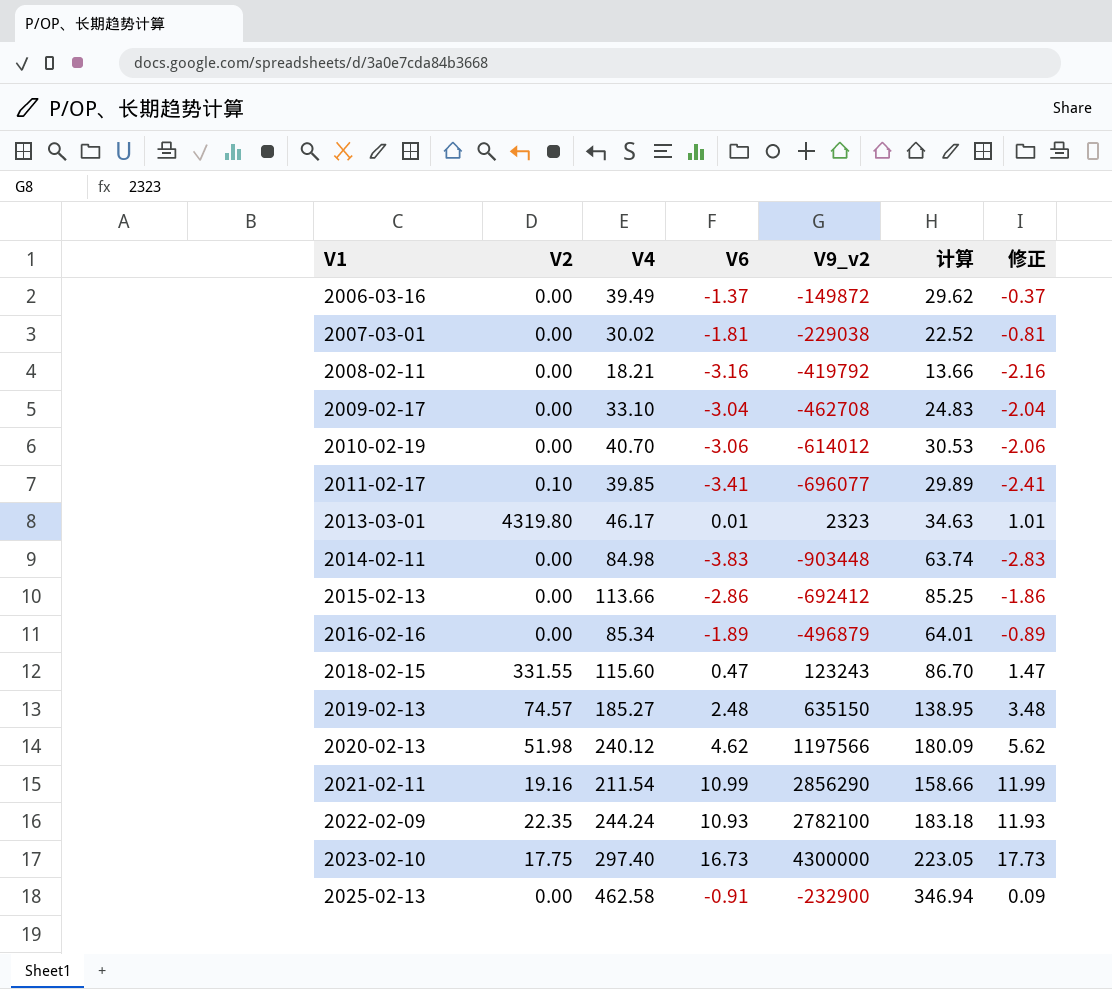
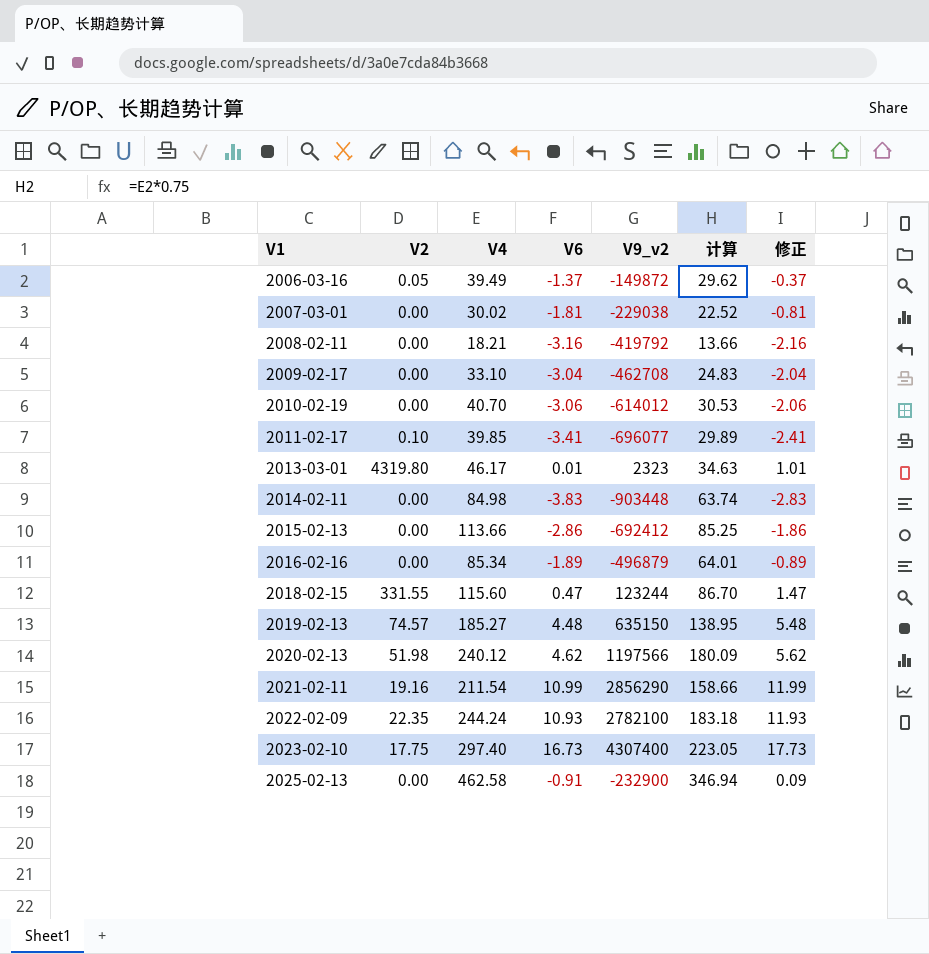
2006-03-16 | V2: 0.00 -> 0.05
2018-02-15 | V9_v2: 123243 -> 123244
2019-02-13 | V6: 2.48 -> 4.48
2019-02-13 | 修正: 3.48 -> 5.48
2023-02-10 | V9_v2: 4300000 -> 4307400

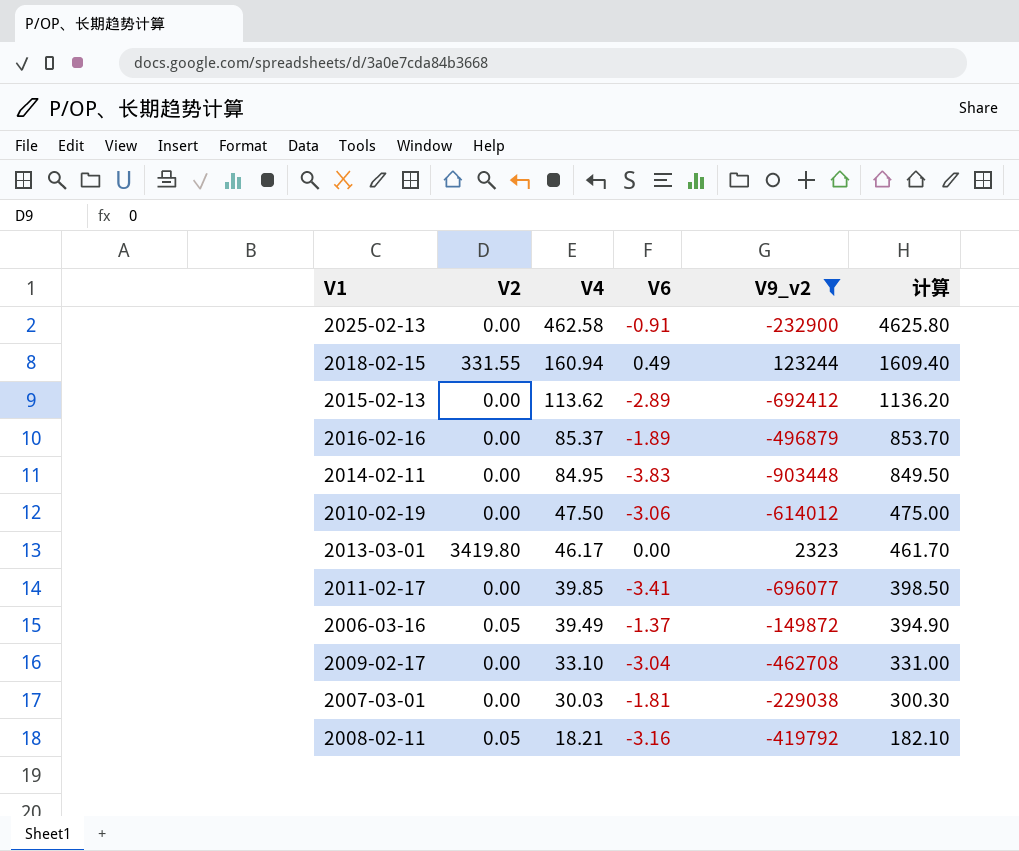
filter: none -> V9_v2 <= 123244
row order: V1 ascending -> V4 descending
column 修正 | formula: [V6] + 1 -> none
column 计算 | formula: [V4] * 0.75 -> [V4] * 10
2018-02-15 | V4: 115.60 -> 160.94
2018-02-15 | V6: 0.47 -> 0.49
2015-02-13 | V4: 113.66 -> 113.62
2015-02-13 | V6: -2.86 -> -2.89
2016-02-16 | V4: 85.34 -> 85.37
2014-02-11 | V4: 84.98 -> 84.95
2010-02-19 | V4: 40.70 -> 47.50
2013-03-01 | V2: 4319.80 -> 3419.80
2013-03-01 | V6: 0.01 -> 0.00
2011-02-17 | V2: 0.10 -> 0.00
2007-03-01 | V4: 30.02 -> 30.03
2008-02-11 | V2: 0.00 -> 0.05

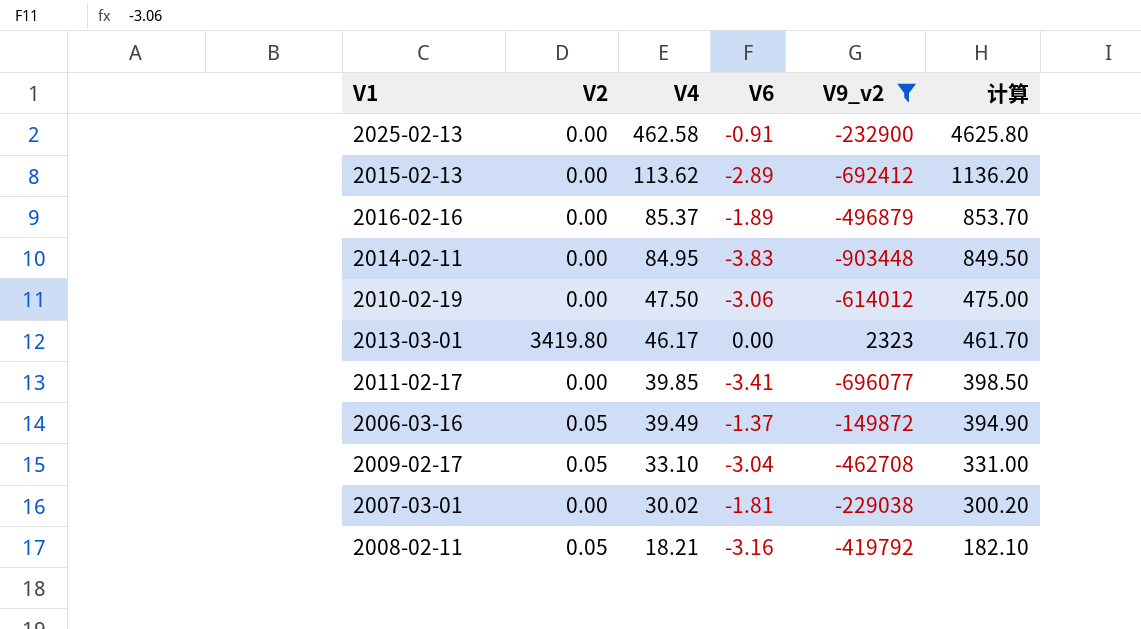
row 2018-02-15: 331.55 | 160.94 | 0.49 | 123244 | 1609.40 -> none
2009-02-17 | V2: 0.00 -> 0.05
2007-03-01 | V4: 30.03 -> 30.02
2007-03-01 | 计算: 300.30 -> 300.20

